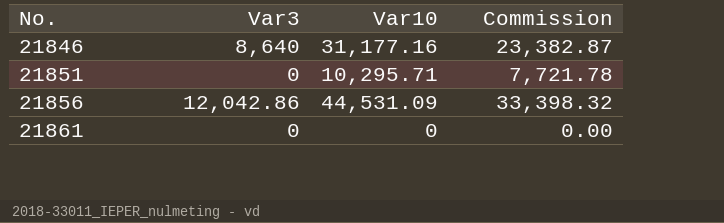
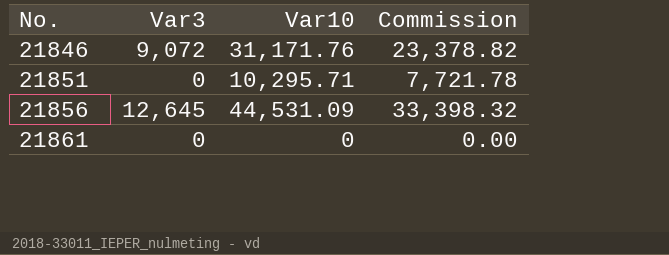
21846 | Var3: 8,640 -> 9,072
21846 | Var10: 31,177.16 -> 31,171.76
21846 | Commission: 23,382.87 -> 23,378.82
21856 | Var3: 12,042.86 -> 12,645

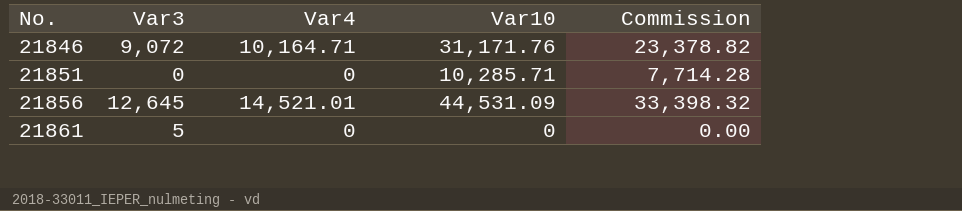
column Var4 | position: none -> 3
21851 | Var10: 10,295.71 -> 10,285.71
21851 | Commission: 7,721.78 -> 7,714.28
21861 | Var3: 0 -> 5

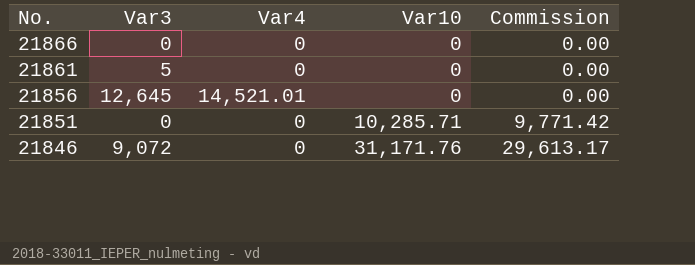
row order: No. ascending -> No. descending
column Commission | formula: [Var10] * 0.75 -> [Var10] * 0.95
row 21866: none -> 0 | 0 | 0 | 0.00
21856 | Var10: 44,531.09 -> 0
21846 | Var4: 10,164.71 -> 0

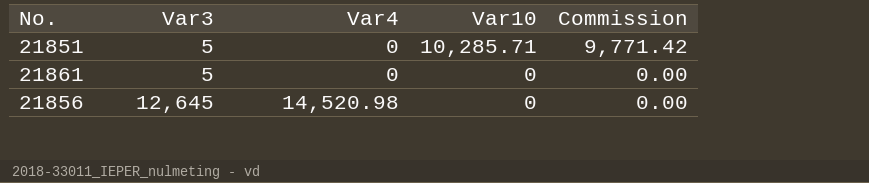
row order: No. descending -> Var3 ascending
row 21866: 0 | 0 | 0 | 0.00 -> none
row 21846: 9,072 | 0 | 31,171.76 | 29,613.17 -> none
21851 | Var3: 0 -> 5
21856 | Var4: 14,521.01 -> 14,520.98

